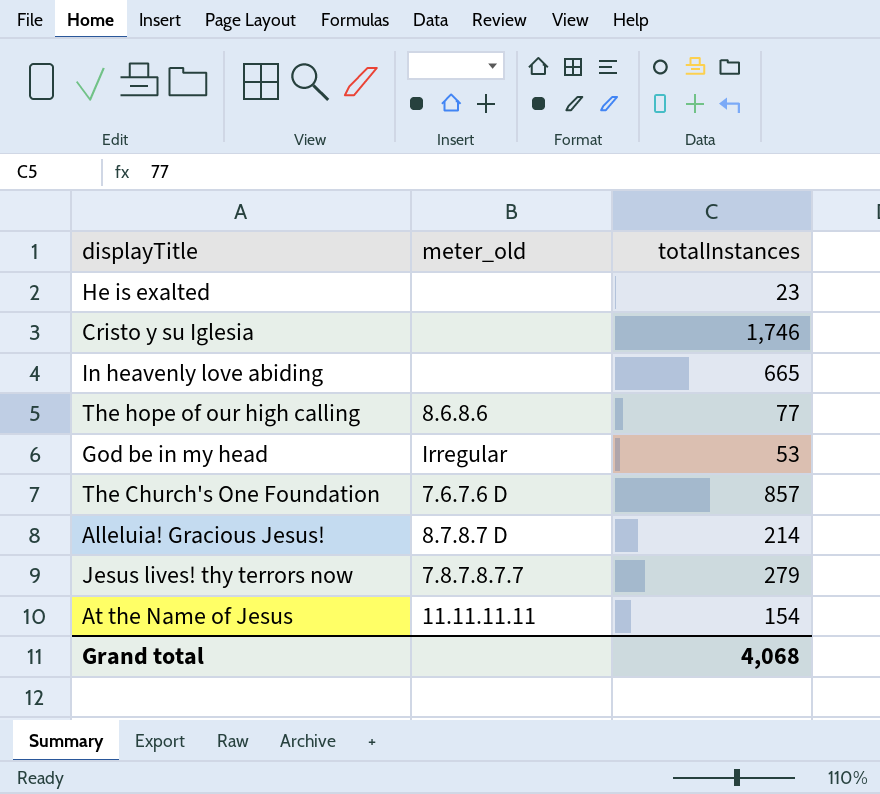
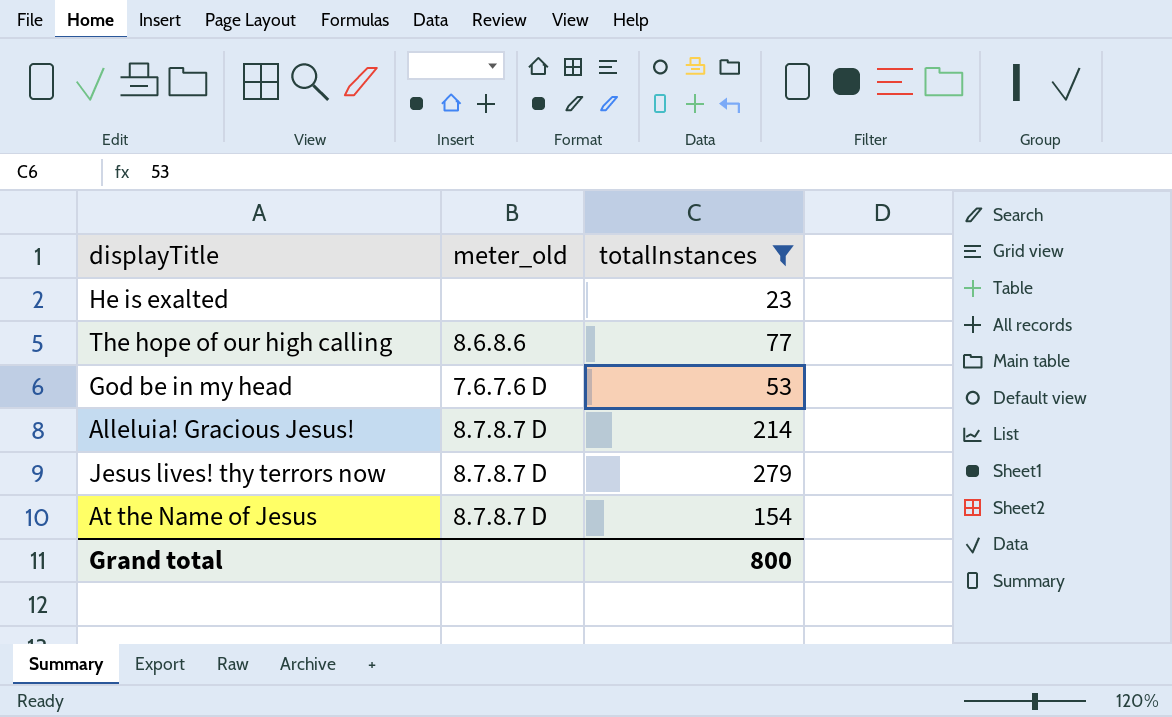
filter: none -> totalInstances <= 279
God be in my head | meter_old: Irregular -> 7.6.7.6 D
Jesus lives! thy terrors now | meter_old: 7.8.7.8.7.7 -> 8.7.8.7 D
At the Name of Jesus | meter_old: 11.11.11.11 -> 8.7.8.7 D
Grand total | totalInstances: 4,068 -> 800

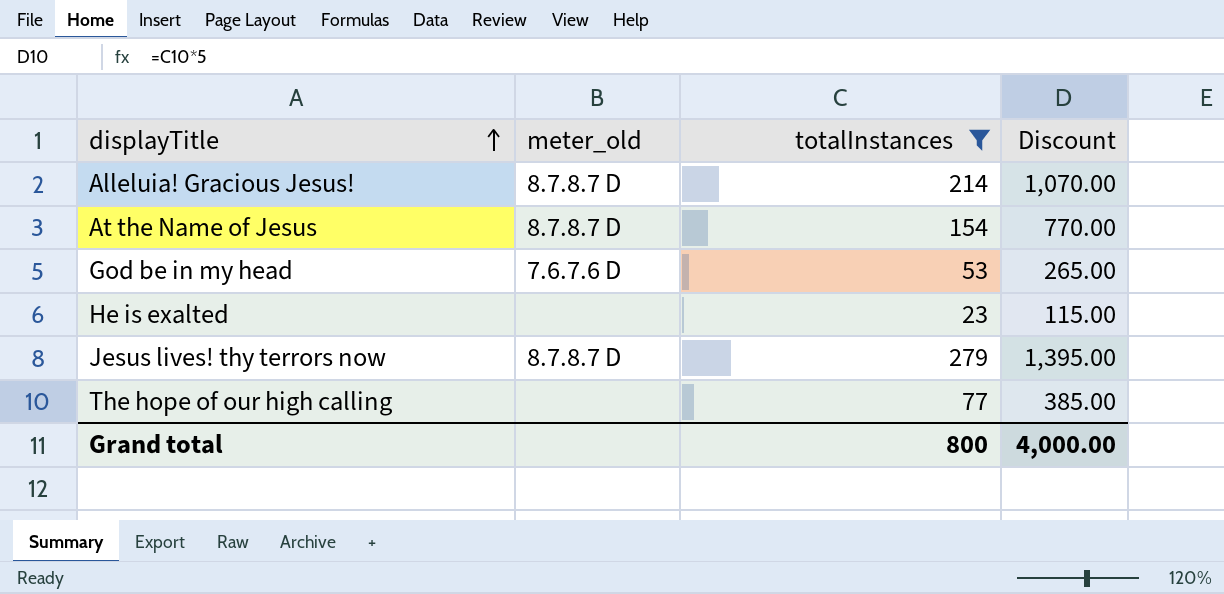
row order: none -> displayTitle ascending
column Discount | formula: none -> [totalInstances] * 5
The hope of our high calling | meter_old: 8.6.8.6 -> none

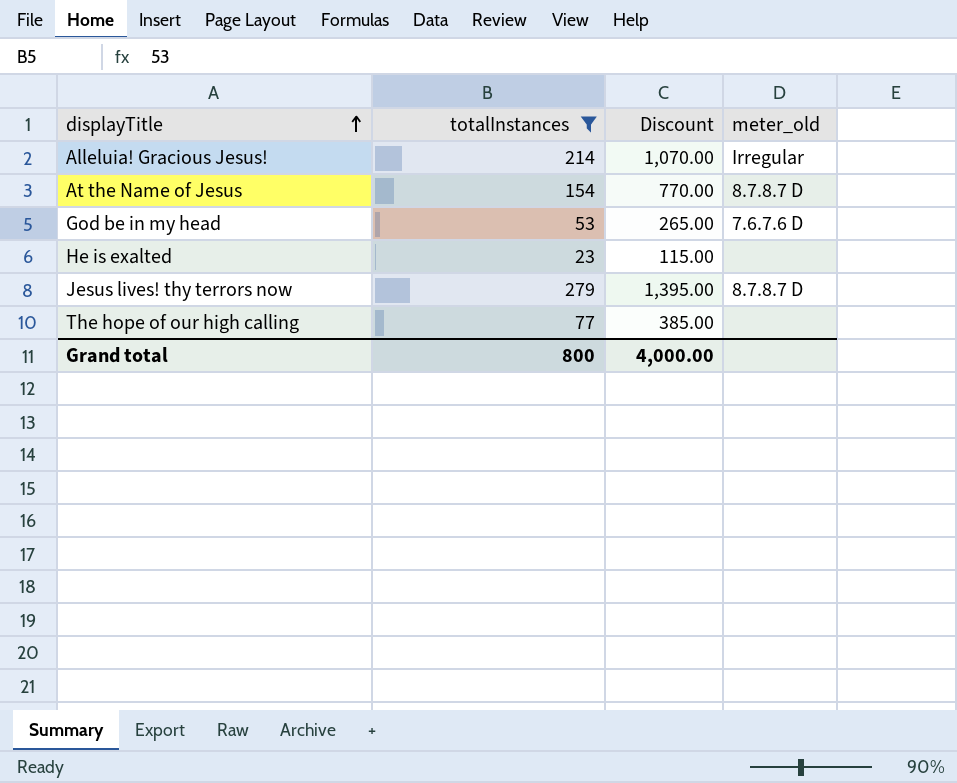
column meter_old | position: 2 -> 4
Alleluia! Gracious Jesus! | meter_old: 8.7.8.7 D -> Irregular

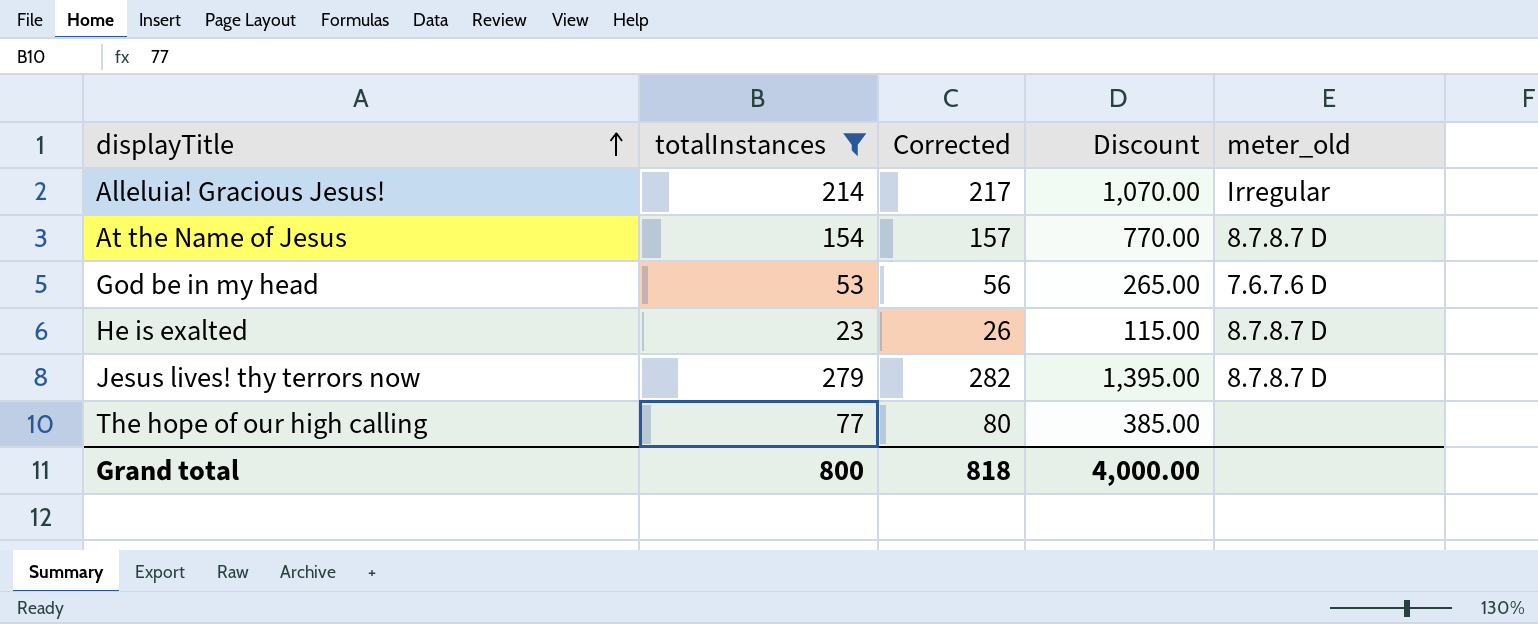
column Corrected | formula: none -> [totalInstances] + 3
He is exalted | meter_old: none -> 8.7.8.7 D

